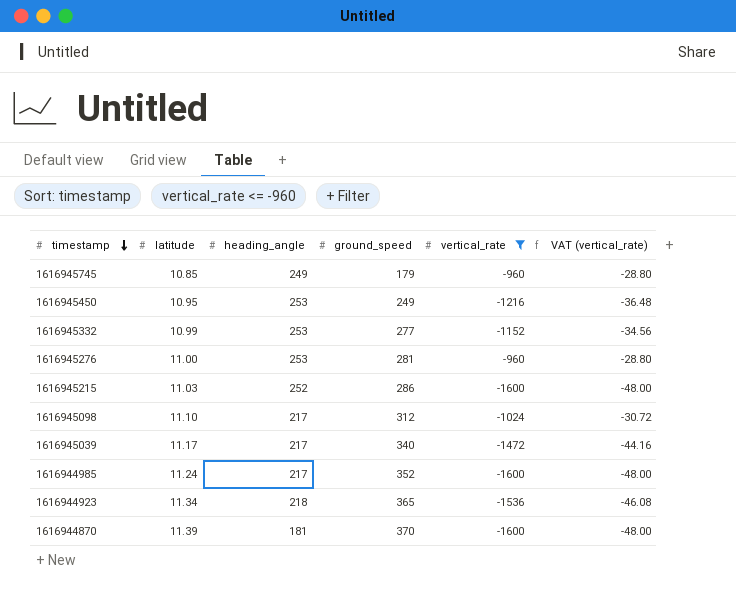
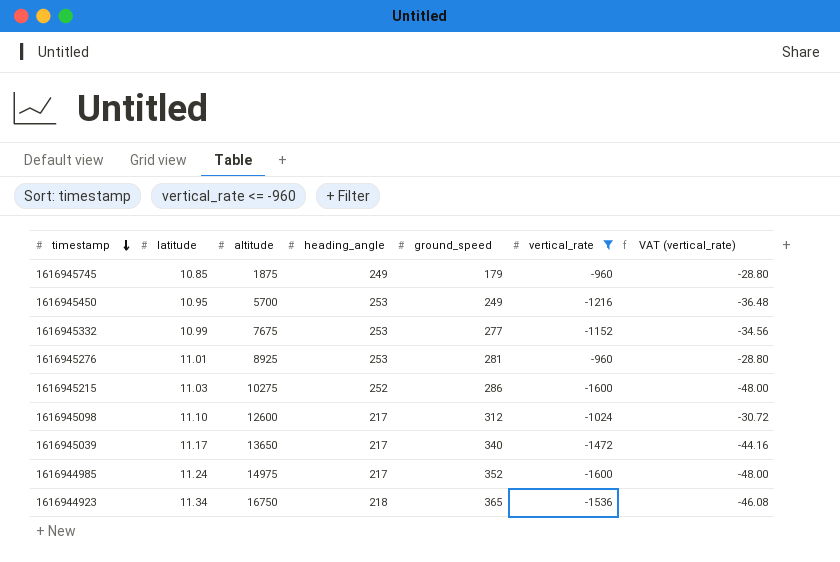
column altitude | position: none -> 3
row 1616944870: 11.39 | 181 | 370 | -1600 | -48.00 -> none
1616945276 | latitude: 11.00 -> 11.01

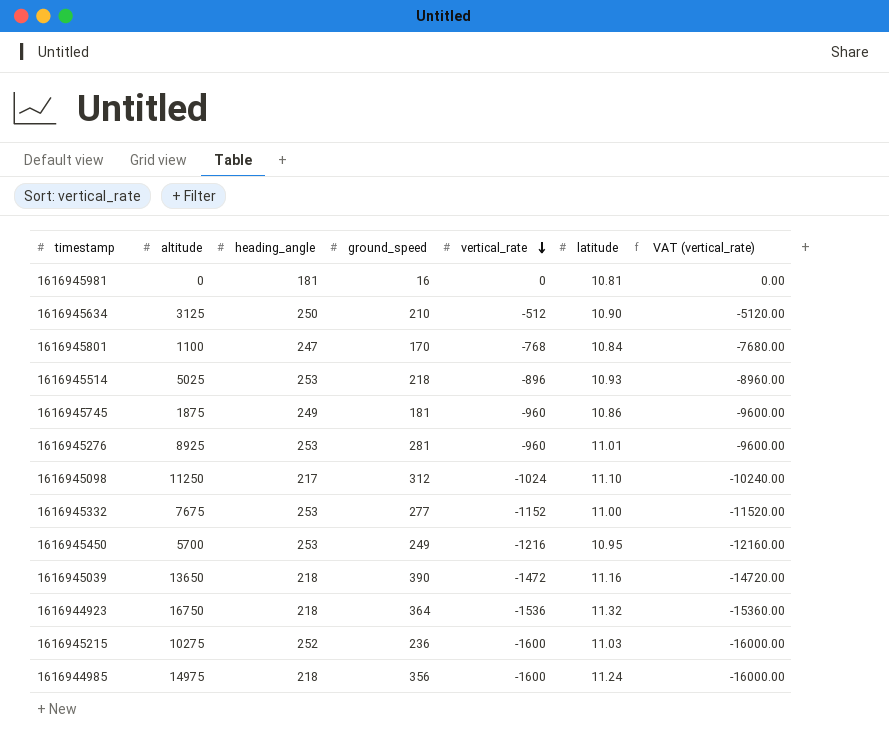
filter: vertical_rate <= -960 -> none
row order: timestamp descending -> vertical_rate descending
column latitude | position: 2 -> 6
column VAT (vertical_rate) | formula: [vertical_rate] * 0.03 -> [vertical_rate] * 10
1616945745 | ground_speed: 179 -> 181
1616945745 | latitude: 10.85 -> 10.86
1616945098 | altitude: 12600 -> 11250
1616945332 | latitude: 10.99 -> 11.00
1616945039 | heading_angle: 217 -> 218
1616945039 | ground_speed: 340 -> 390
1616945039 | latitude: 11.17 -> 11.16
1616944923 | ground_speed: 365 -> 364
1616944923 | latitude: 11.34 -> 11.32
1616945215 | ground_speed: 286 -> 236
1616944985 | heading_angle: 217 -> 218
1616944985 | ground_speed: 352 -> 356

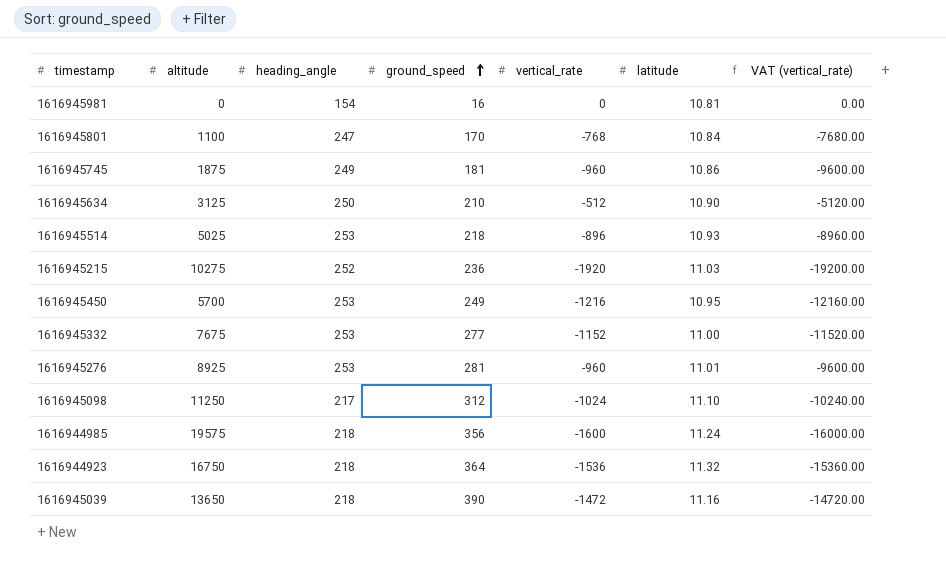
row order: vertical_rate descending -> ground_speed ascending
1616945981 | heading_angle: 181 -> 154
1616945215 | vertical_rate: -1600 -> -1920
1616945215 | VAT (vertical_rate): -16000.00 -> -19200.00
1616944985 | altitude: 14975 -> 19575

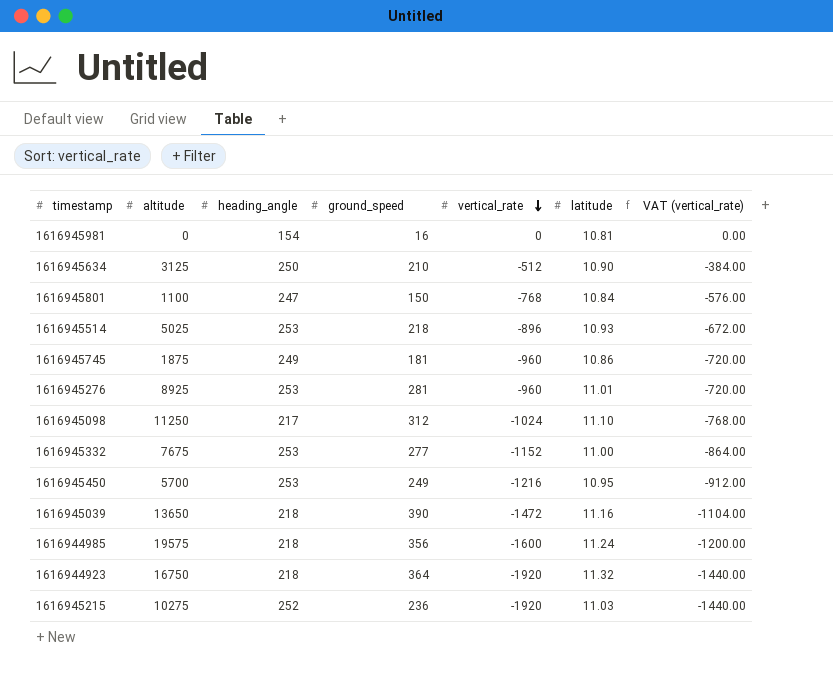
row order: ground_speed ascending -> vertical_rate descending
column VAT (vertical_rate) | formula: [vertical_rate] * 10 -> [vertical_rate] * 0.75
1616945801 | ground_speed: 170 -> 150
1616944923 | vertical_rate: -1536 -> -1920

